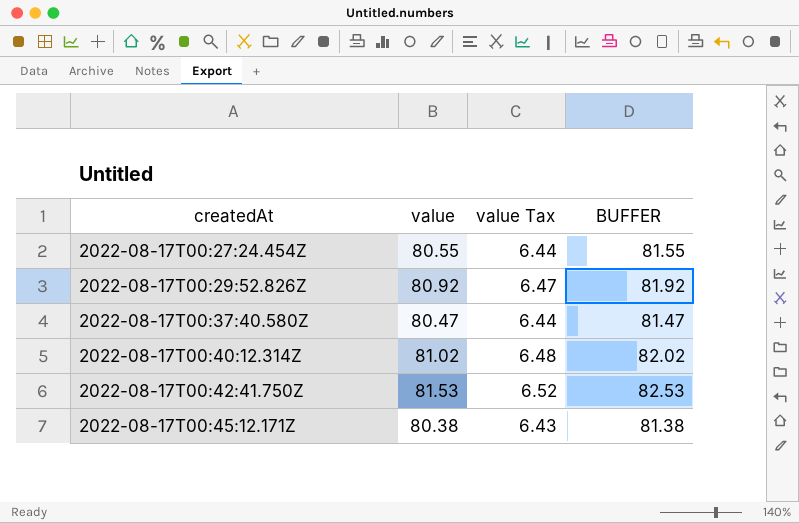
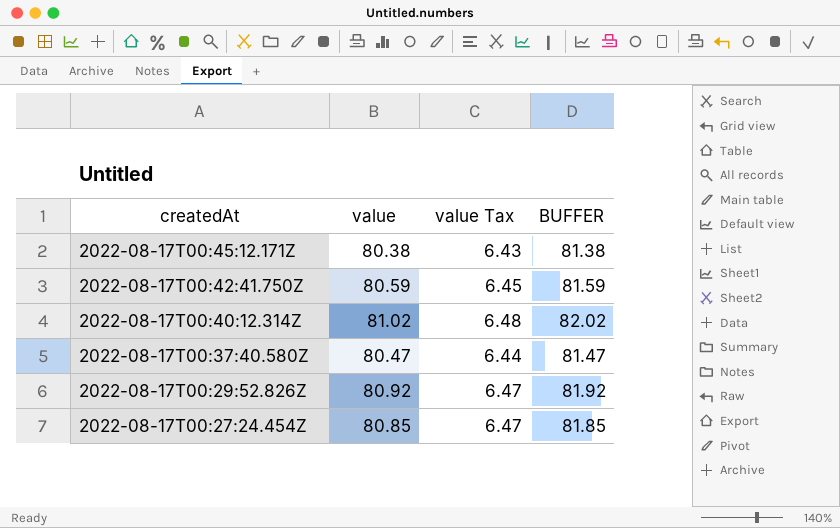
row order: createdAt ascending -> createdAt descending
2022-08-17T00:42:41.750Z | value: 81.53 -> 80.59
2022-08-17T00:42:41.750Z | value Tax: 6.52 -> 6.45
2022-08-17T00:42:41.750Z | BUFFER: 82.53 -> 81.59
2022-08-17T00:27:24.454Z | value: 80.55 -> 80.85
2022-08-17T00:27:24.454Z | value Tax: 6.44 -> 6.47
2022-08-17T00:27:24.454Z | BUFFER: 81.55 -> 81.85

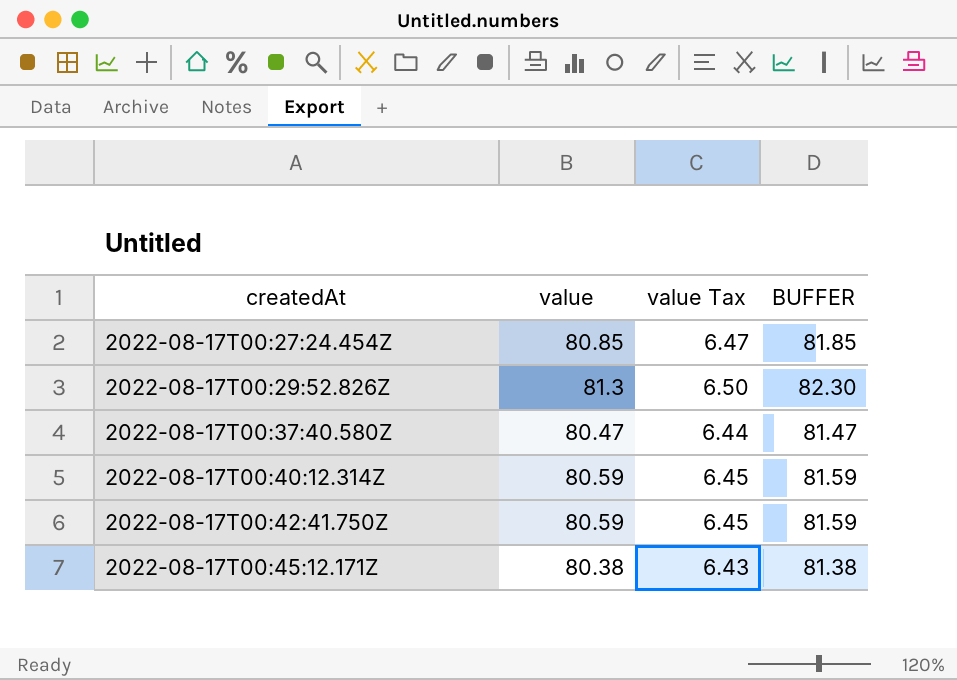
row order: createdAt descending -> createdAt ascending
2022-08-17T00:29:52.826Z | value: 80.92 -> 81.3
2022-08-17T00:29:52.826Z | value Tax: 6.47 -> 6.50
2022-08-17T00:29:52.826Z | BUFFER: 81.92 -> 82.30
2022-08-17T00:40:12.314Z | value: 81.02 -> 80.59
2022-08-17T00:40:12.314Z | value Tax: 6.48 -> 6.45
2022-08-17T00:40:12.314Z | BUFFER: 82.02 -> 81.59

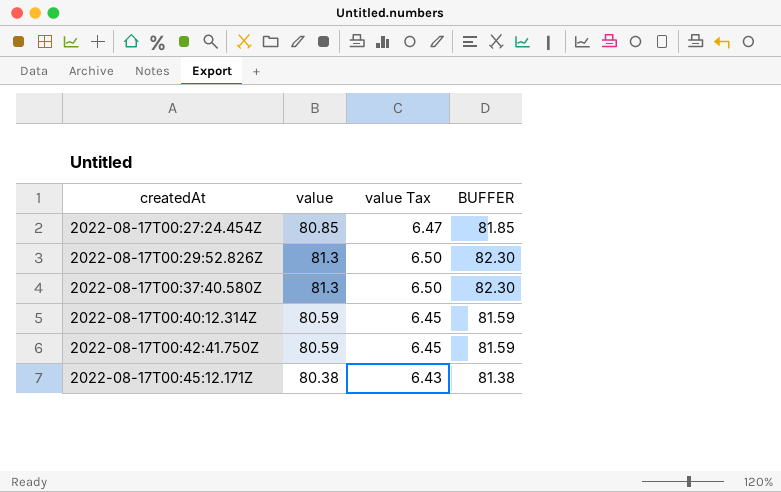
2022-08-17T00:37:40.580Z | value: 80.47 -> 81.3
2022-08-17T00:37:40.580Z | value Tax: 6.44 -> 6.50
2022-08-17T00:37:40.580Z | BUFFER: 81.47 -> 82.30

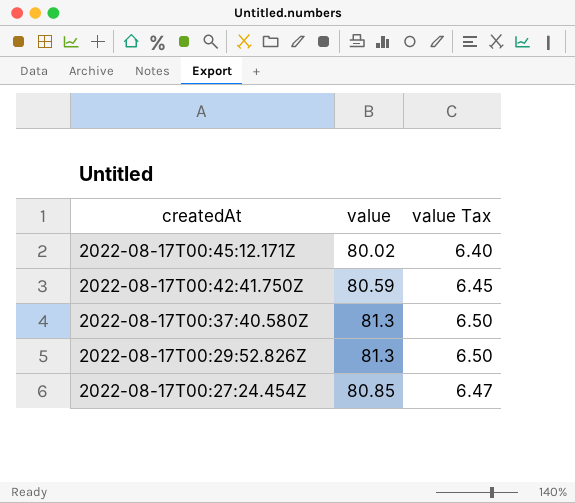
row order: createdAt ascending -> createdAt descending
column BUFFER | formula: [value] + 1 -> none
row 2022-08-17T00:40:12.314Z: 80.59 | 6.45 | 81.59 -> none
2022-08-17T00:45:12.171Z | value: 80.38 -> 80.02
2022-08-17T00:45:12.171Z | value Tax: 6.43 -> 6.40

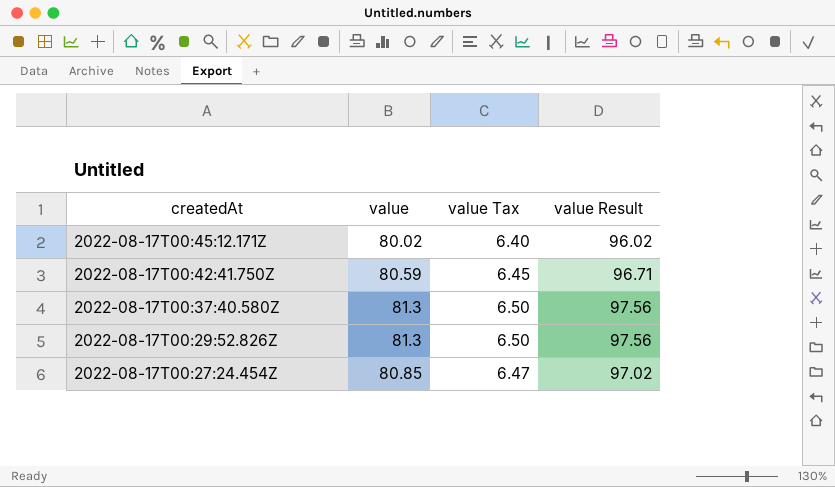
column value Result | formula: none -> [value] * 1.2

